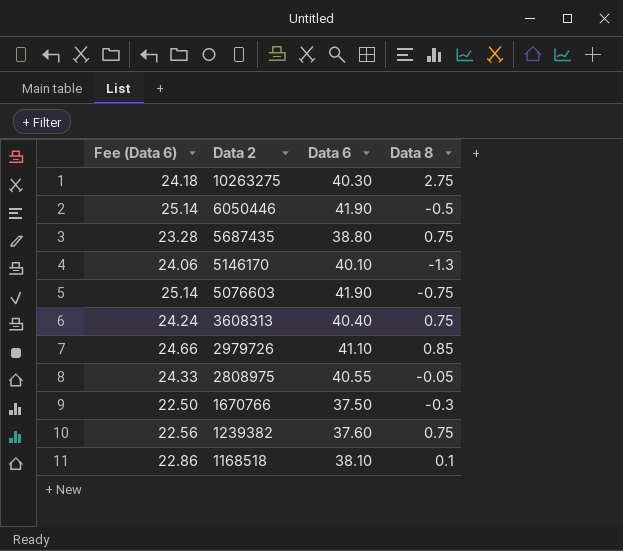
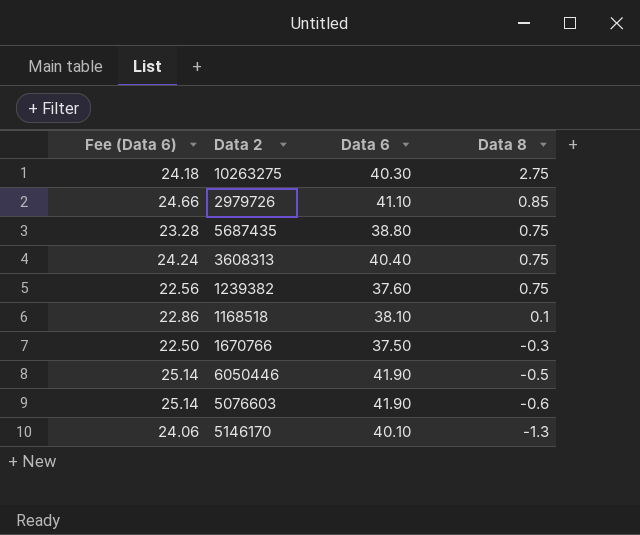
row order: Data 2 descending -> Data 8 descending
row 2808975: 24.33 | 40.55 | -0.05 -> none
5076603 | Data 8: -0.75 -> -0.6

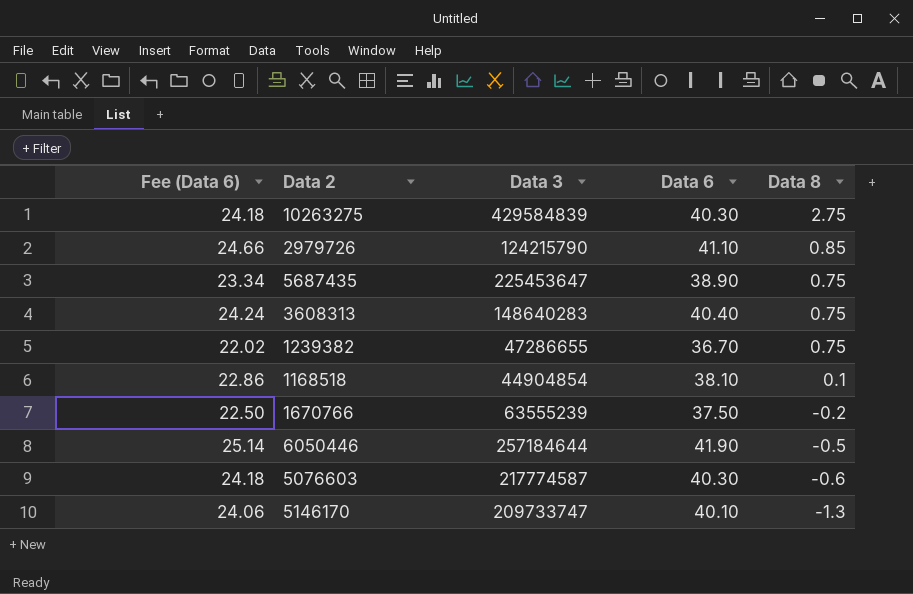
column Data 3 | position: none -> 3
5687435 | Fee (Data 6): 23.28 -> 23.34
5687435 | Data 6: 38.80 -> 38.90
1239382 | Fee (Data 6): 22.56 -> 22.02
1239382 | Data 6: 37.60 -> 36.70
1670766 | Data 8: -0.3 -> -0.2
5076603 | Fee (Data 6): 25.14 -> 24.18
5076603 | Data 6: 41.90 -> 40.30

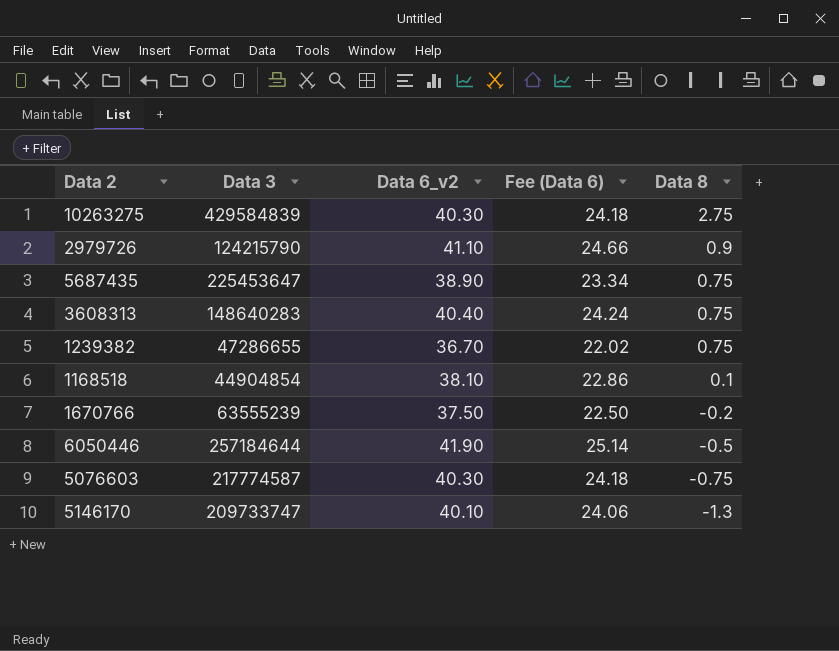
column name: Data 6 -> Data 6_v2
column Fee (Data 6) | position: 1 -> 4
2979726 | Data 8: 0.85 -> 0.9
5076603 | Data 8: -0.6 -> -0.75

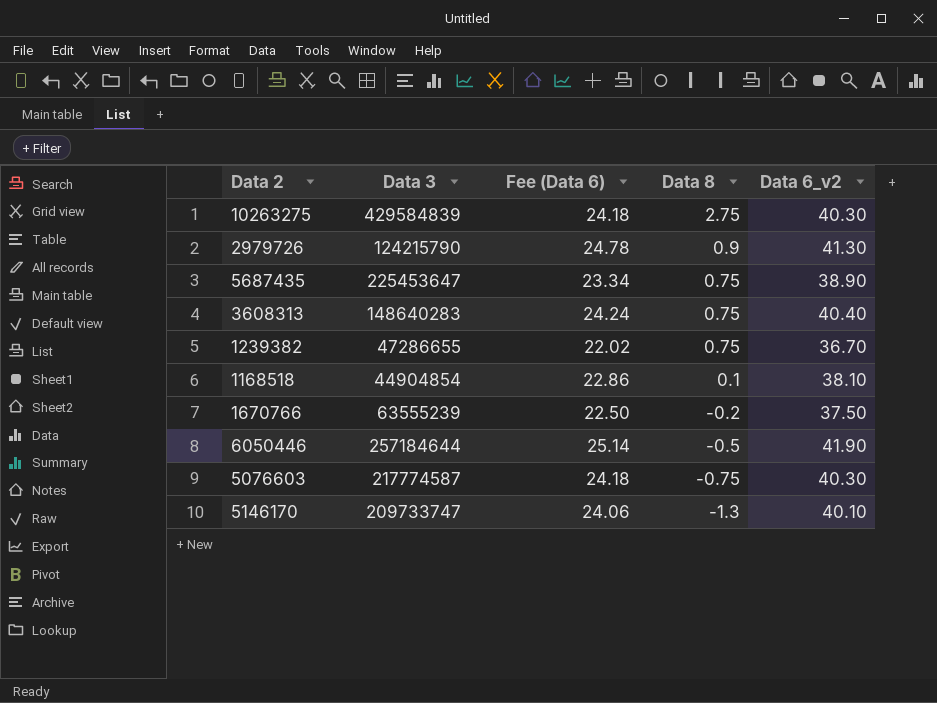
column Data 6_v2 | position: 3 -> 5
2979726 | Fee (Data 6): 24.66 -> 24.78
2979726 | Data 6_v2: 41.10 -> 41.30

